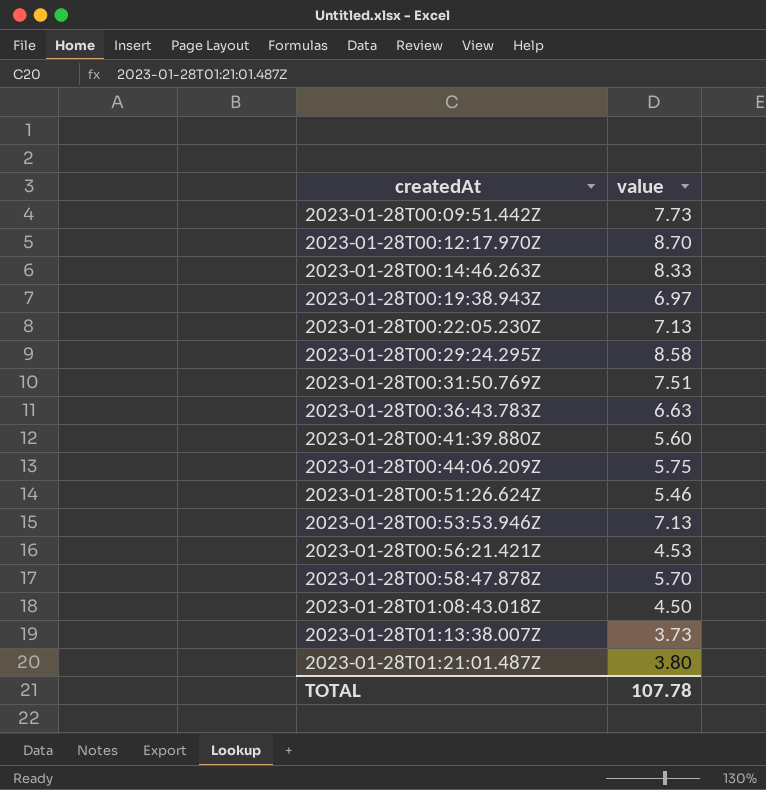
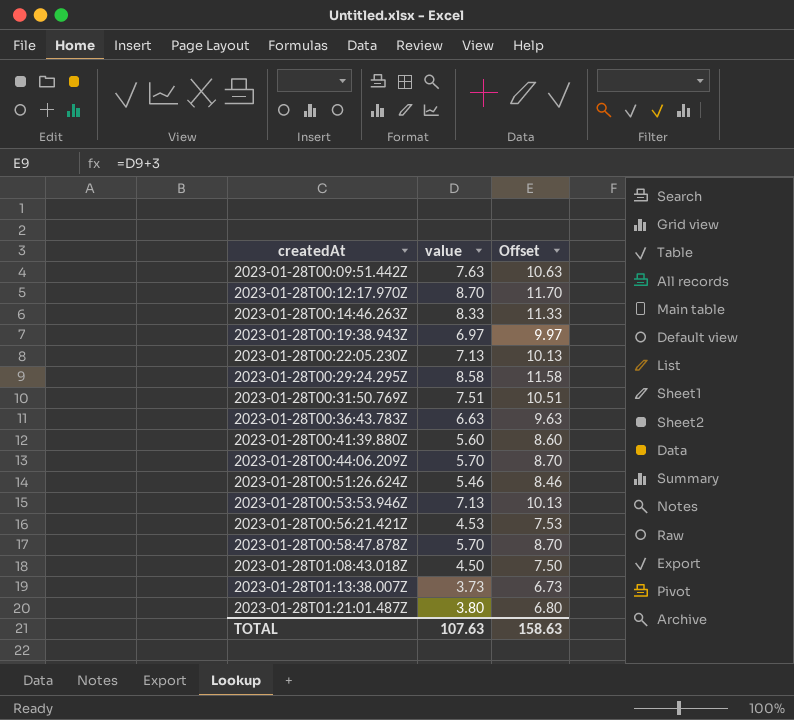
column Offset | formula: none -> [value] + 3
2023-01-28T00:09:51.442Z | value: 7.73 -> 7.63
2023-01-28T00:44:06.209Z | value: 5.75 -> 5.70
TOTAL | value: 107.78 -> 107.63

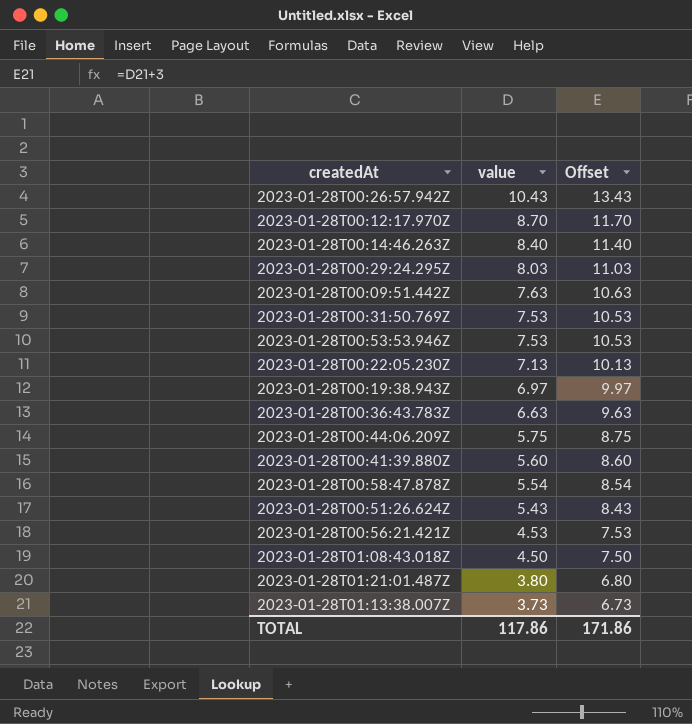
row order: createdAt ascending -> value descending
row 2023-01-28T00:26:57.942Z: none -> 10.43 | 13.43
2023-01-28T00:14:46.263Z | value: 8.33 -> 8.40
2023-01-28T00:14:46.263Z | Offset: 11.33 -> 11.40
2023-01-28T00:29:24.295Z | value: 8.58 -> 8.03
2023-01-28T00:29:24.295Z | Offset: 11.58 -> 11.03
2023-01-28T00:31:50.769Z | value: 7.51 -> 7.53
2023-01-28T00:31:50.769Z | Offset: 10.51 -> 10.53
2023-01-28T00:53:53.946Z | value: 7.13 -> 7.53
2023-01-28T00:53:53.946Z | Offset: 10.13 -> 10.53
2023-01-28T00:44:06.209Z | value: 5.70 -> 5.75
2023-01-28T00:44:06.209Z | Offset: 8.70 -> 8.75
2023-01-28T00:58:47.878Z | value: 5.70 -> 5.54
2023-01-28T00:58:47.878Z | Offset: 8.70 -> 8.54
2023-01-28T00:51:26.624Z | value: 5.46 -> 5.43
2023-01-28T00:51:26.624Z | Offset: 8.46 -> 8.43
TOTAL | value: 107.63 -> 117.86
TOTAL | Offset: 158.63 -> 171.86

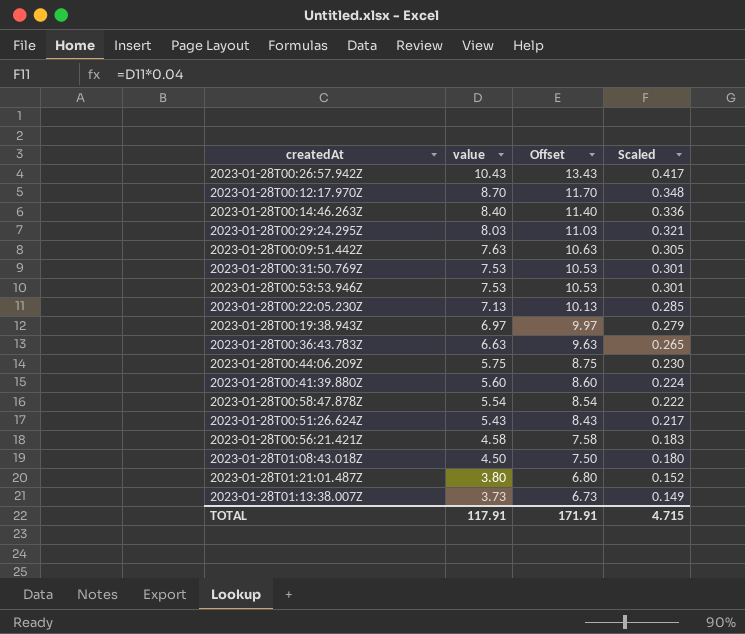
column Scaled | formula: none -> [value] * 0.04
2023-01-28T00:56:21.421Z | value: 4.53 -> 4.58
2023-01-28T00:56:21.421Z | Offset: 7.53 -> 7.58
TOTAL | value: 117.86 -> 117.91
TOTAL | Offset: 171.86 -> 171.91

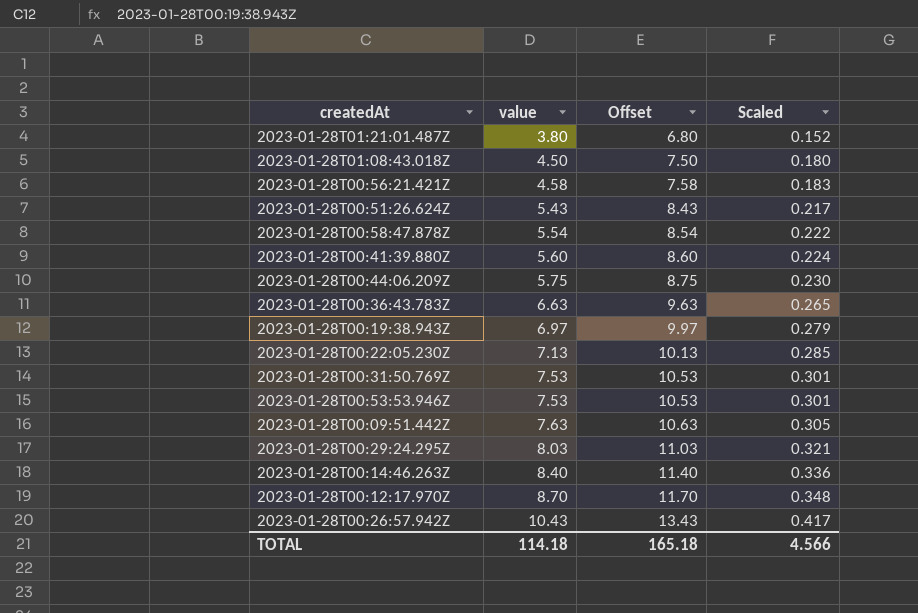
row order: value descending -> value ascending
row 2023-01-28T01:13:38.007Z: 3.73 | 6.73 | 0.149 -> none
TOTAL | value: 117.91 -> 114.18
TOTAL | Offset: 171.91 -> 165.18
TOTAL | Scaled: 4.715 -> 4.566

